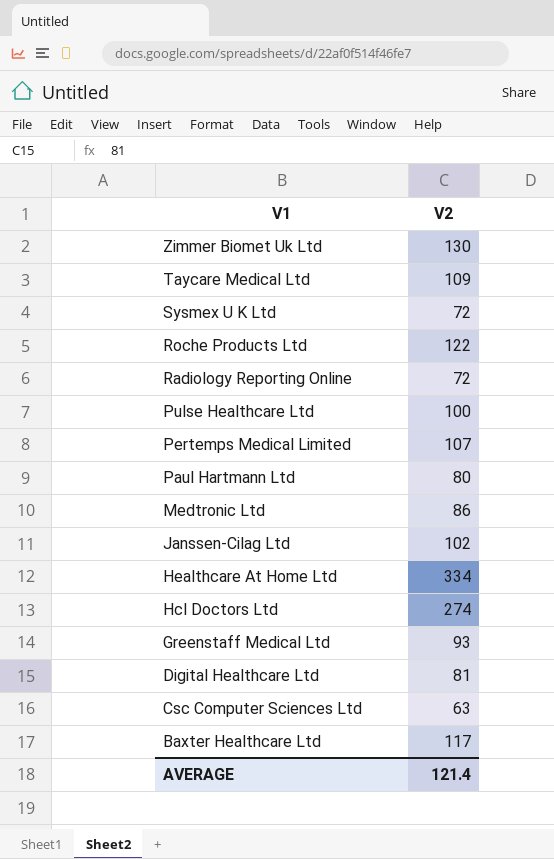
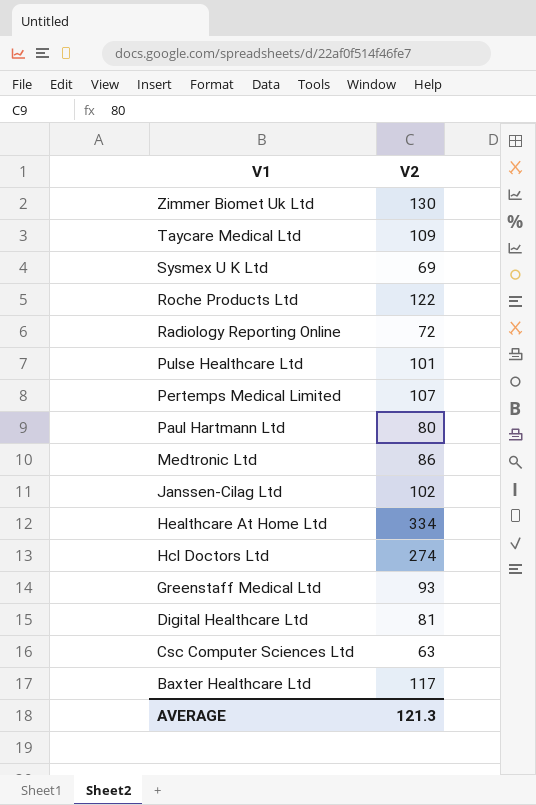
Sysmex U K Ltd | V2: 72 -> 69
Pulse Healthcare Ltd | V2: 100 -> 101
AVERAGE | V2: 121.4 -> 121.3

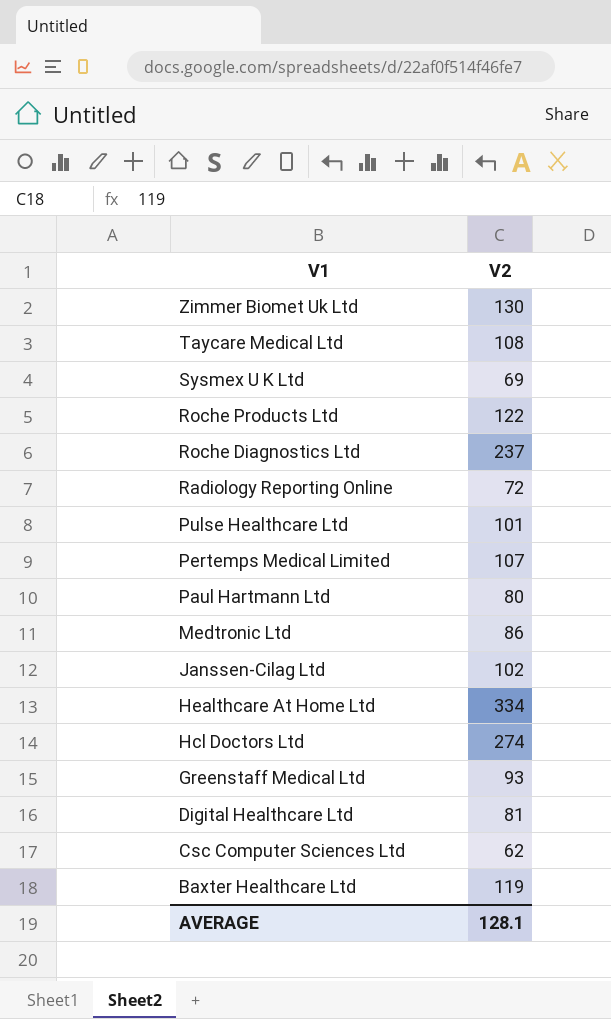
Taycare Medical Ltd | V2: 109 -> 108
row Roche Diagnostics Ltd: none -> 237
Csc Computer Sciences Ltd | V2: 63 -> 62
Baxter Healthcare Ltd | V2: 117 -> 119
AVERAGE | V2: 121.3 -> 128.1

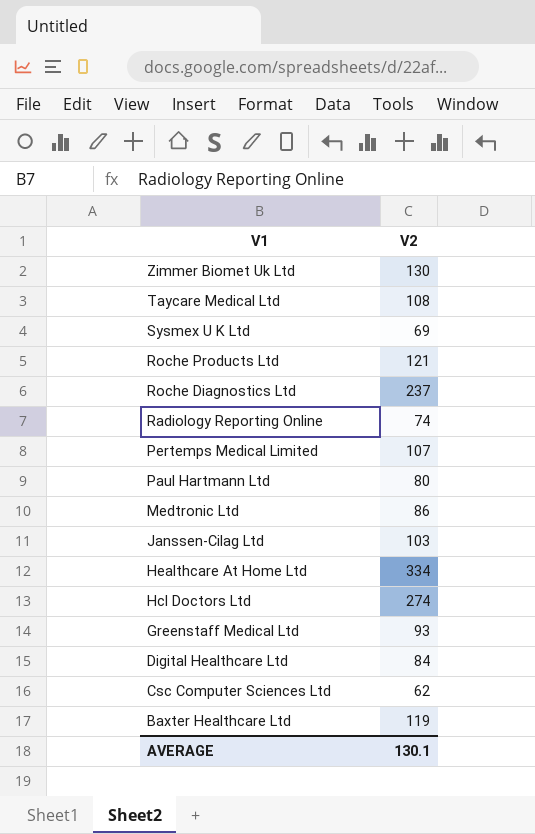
row Pulse Healthcare Ltd: 101 -> none
Roche Products Ltd | V2: 122 -> 121
Radiology Reporting Online | V2: 72 -> 74
Janssen-Cilag Ltd | V2: 102 -> 103
Digital Healthcare Ltd | V2: 81 -> 84
AVERAGE | V2: 128.1 -> 130.1

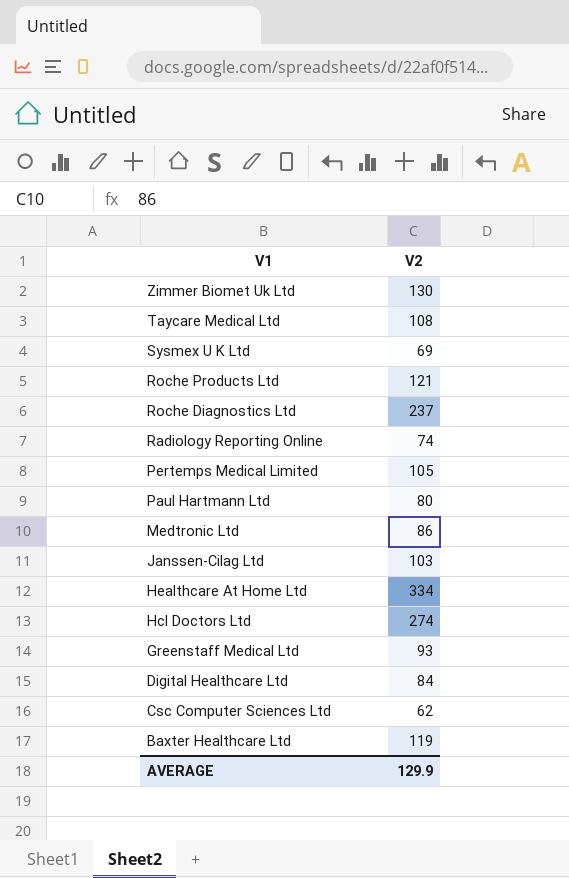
Pertemps Medical Limited | V2: 107 -> 105
AVERAGE | V2: 130.1 -> 129.9

